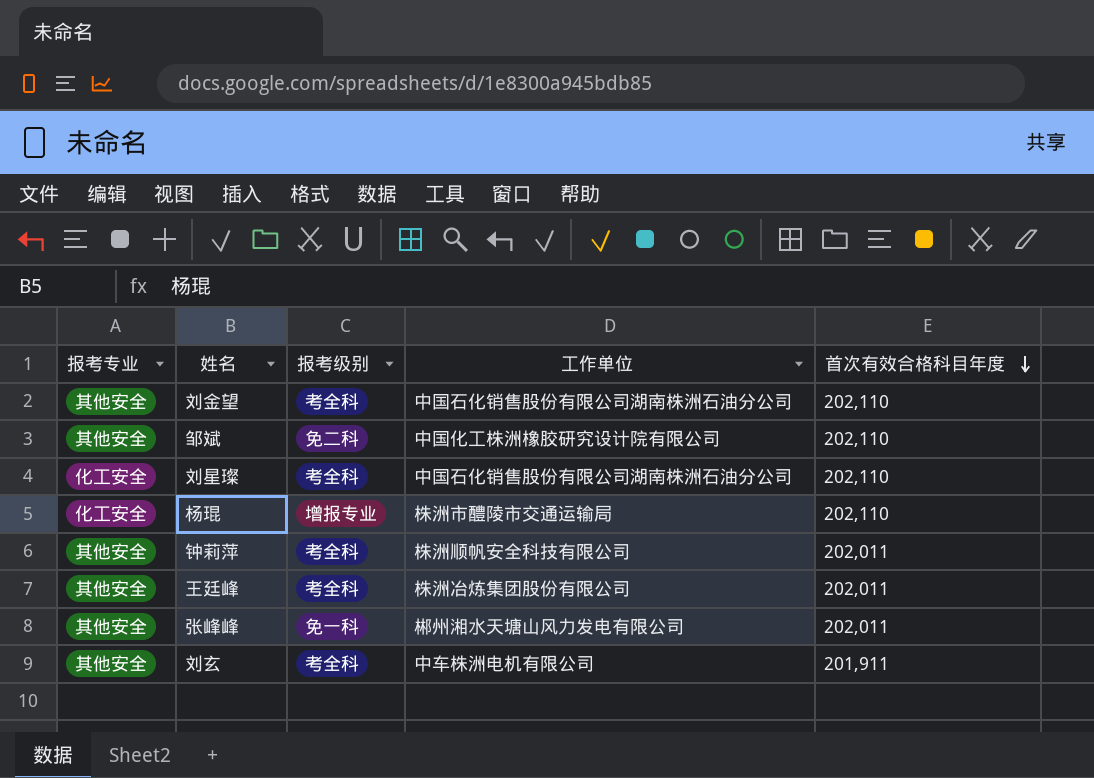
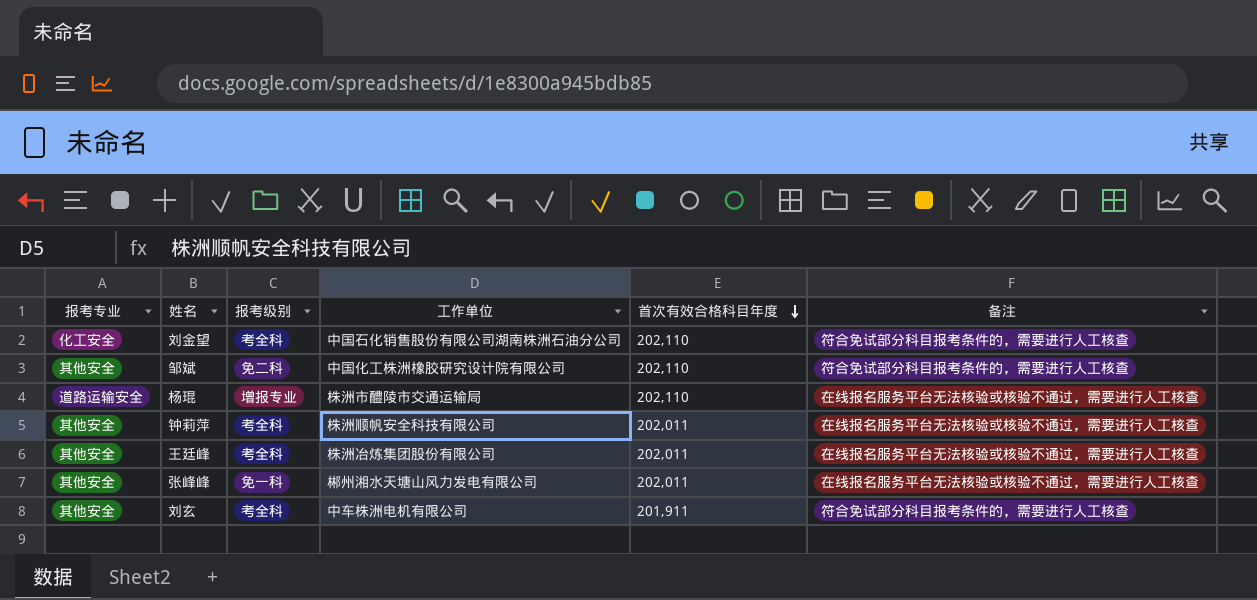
column 备注 | position: none -> 6
row 刘星璨: 化工安全 | 考全科 | 中国石化销售股份有限公司湖南株洲石油分公司 | 202,110 -> none
刘金望 | 报考专业: 其他安全 -> 化工安全
杨琨 | 报考专业: 化工安全 -> 道路运输安全

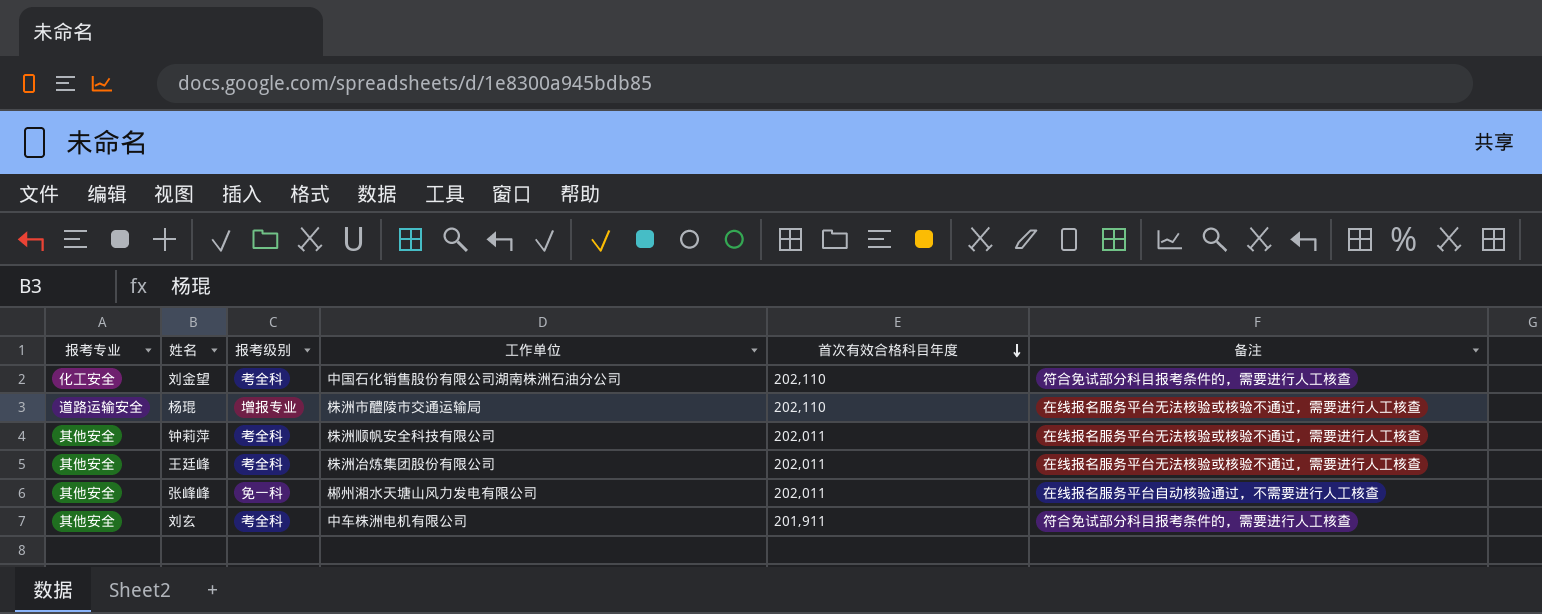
row 邹斌: 其他安全 | 免二科 | 中国化工株洲橡胶研究设计院有限公司 | 202,110 | 符合免试部分科目报考条件的，需要进行人工核查 -> none
张峰峰 | 备注: 在线报名服务平台无法核验或核验不通过，需要进行人工核查 -> 在线报名服务平台自动核验通过，不需要进行人工核查

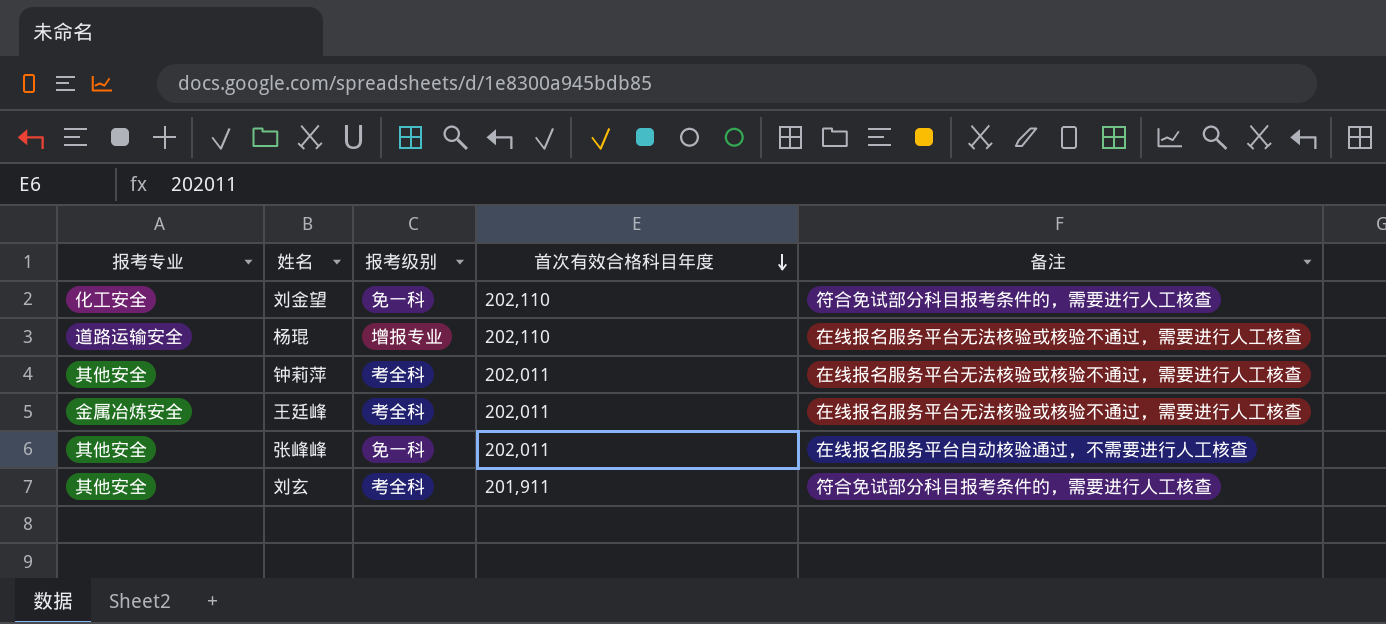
column 工作单位 | position: 4 -> none
刘金望 | 报考级别: 考全科 -> 免一科
王廷峰 | 报考专业: 其他安全 -> 金属冶炼安全

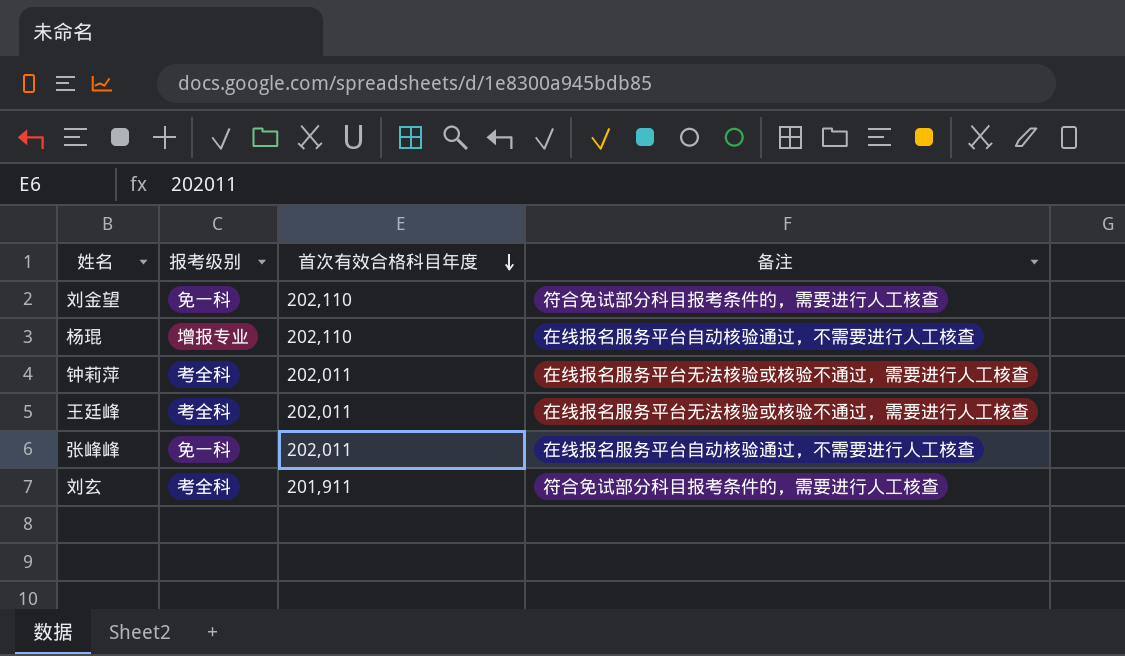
column 报考专业 | position: 1 -> none
杨琨 | 备注: 在线报名服务平台无法核验或核验不通过，需要进行人工核查 -> 在线报名服务平台自动核验通过，不需要进行人工核查

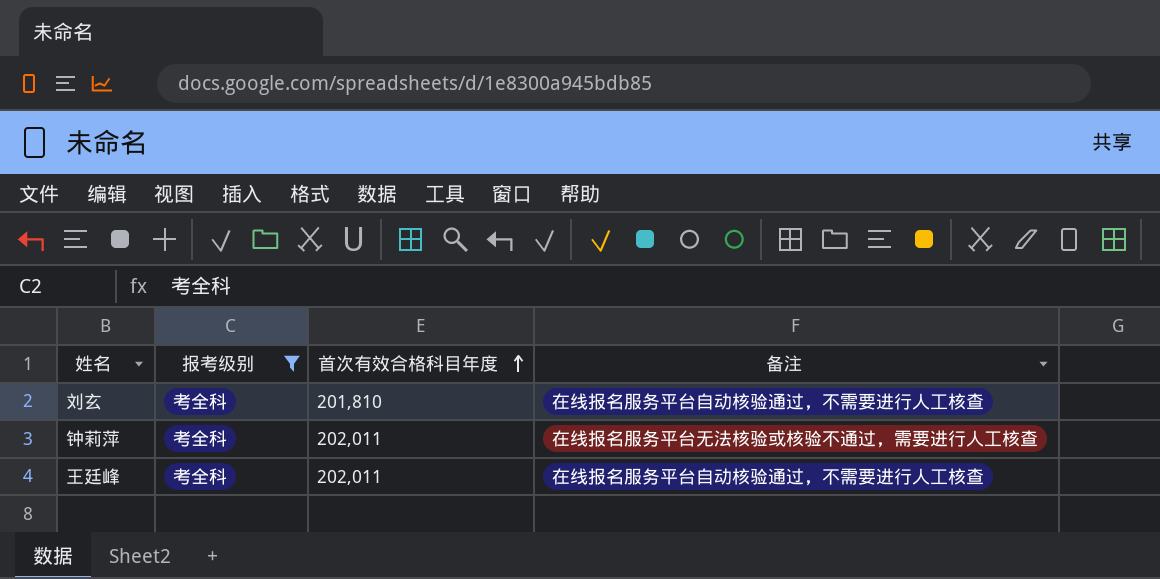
filter: none -> 报考级别 = 考全科
row order: 首次有效合格科目年度 descending -> 首次有效合格科目年度 ascending
刘玄 | 首次有效合格科目年度: 201,911 -> 201,810
刘玄 | 备注: 符合免试部分科目报考条件的，需要进行人工核查 -> 在线报名服务平台自动核验通过，不需要进行人工核查
王廷峰 | 备注: 在线报名服务平台无法核验或核验不通过，需要进行人工核查 -> 在线报名服务平台自动核验通过，不需要进行人工核查

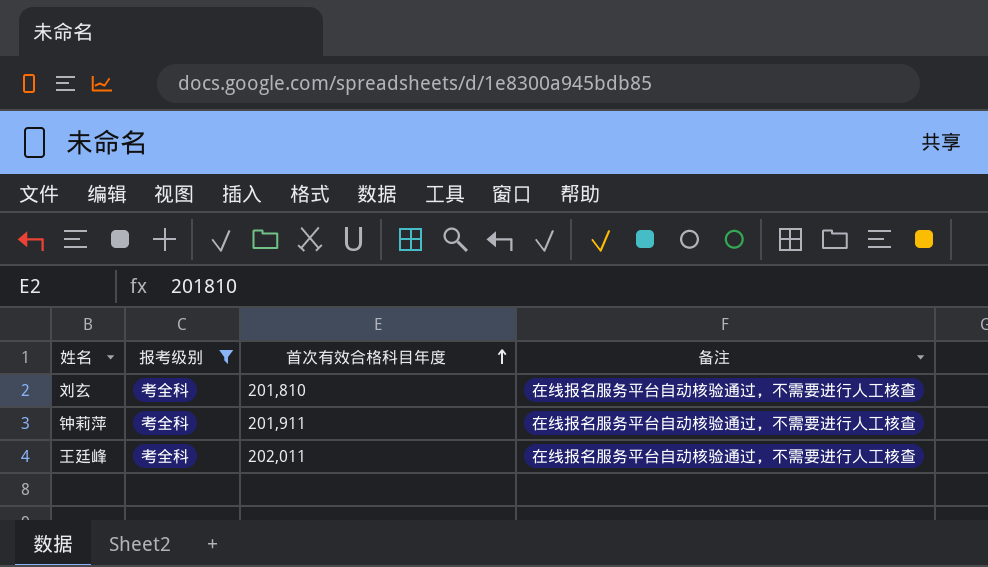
钟莉萍 | 首次有效合格科目年度: 202,011 -> 201,911
钟莉萍 | 备注: 在线报名服务平台无法核验或核验不通过，需要进行人工核查 -> 在线报名服务平台自动核验通过，不需要进行人工核查

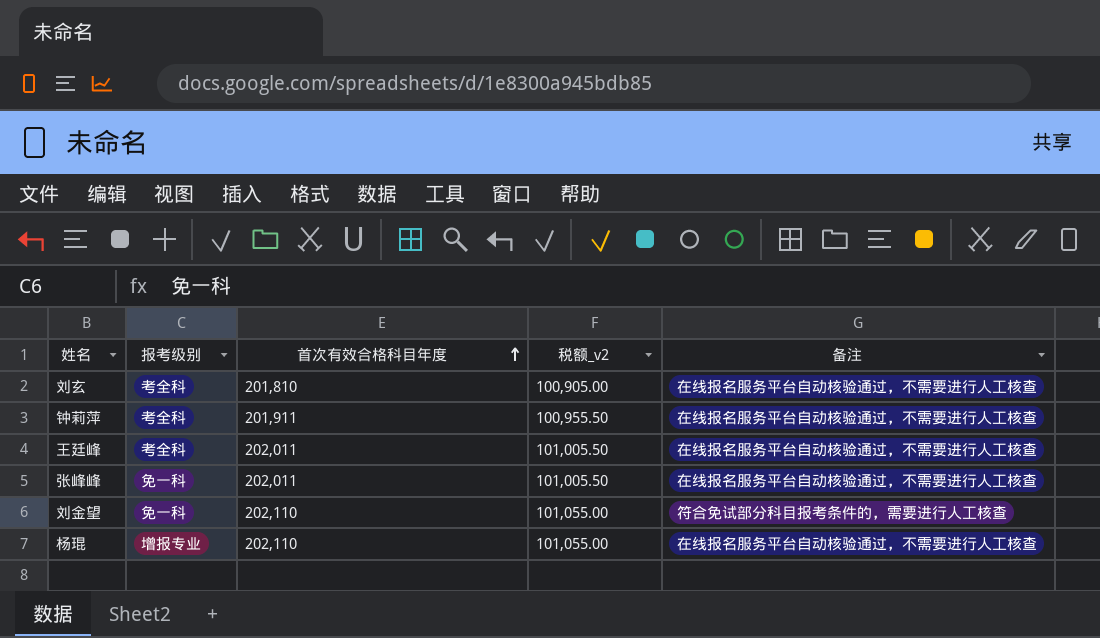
filter: 报考级别 = 考全科 -> none
column 税额_v2 | formula: none -> [首次有效合格科目年度] * 0.5

